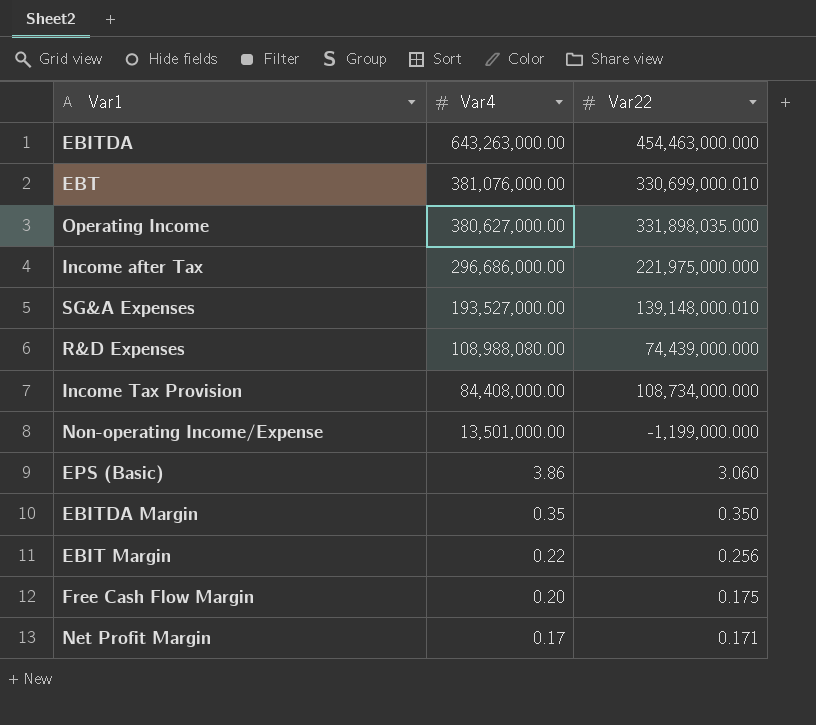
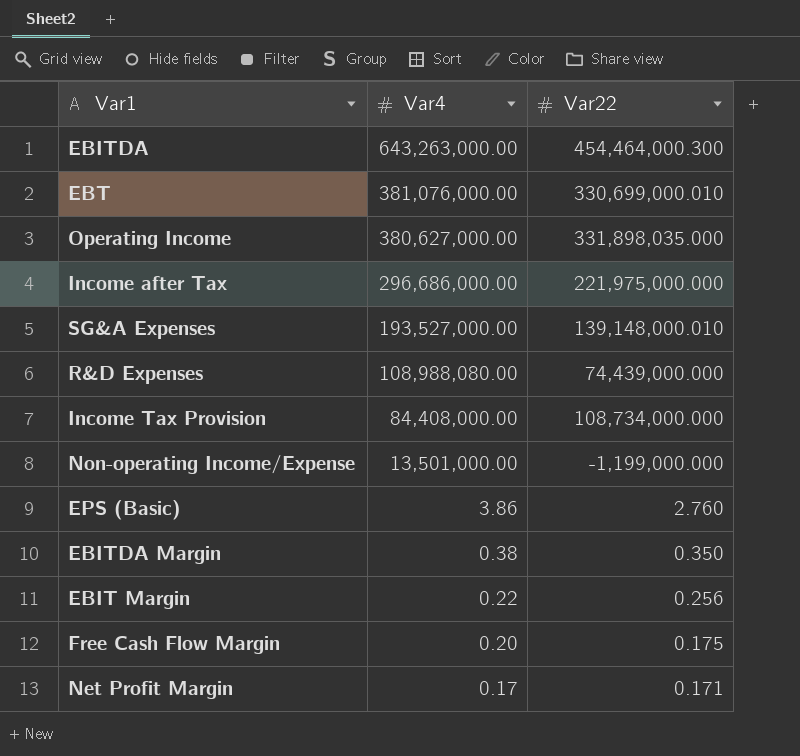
EBITDA | Var22: 454,463,000.000 -> 454,464,000.300
EPS (Basic) | Var22: 3.060 -> 2.760
EBITDA Margin | Var4: 0.35 -> 0.38

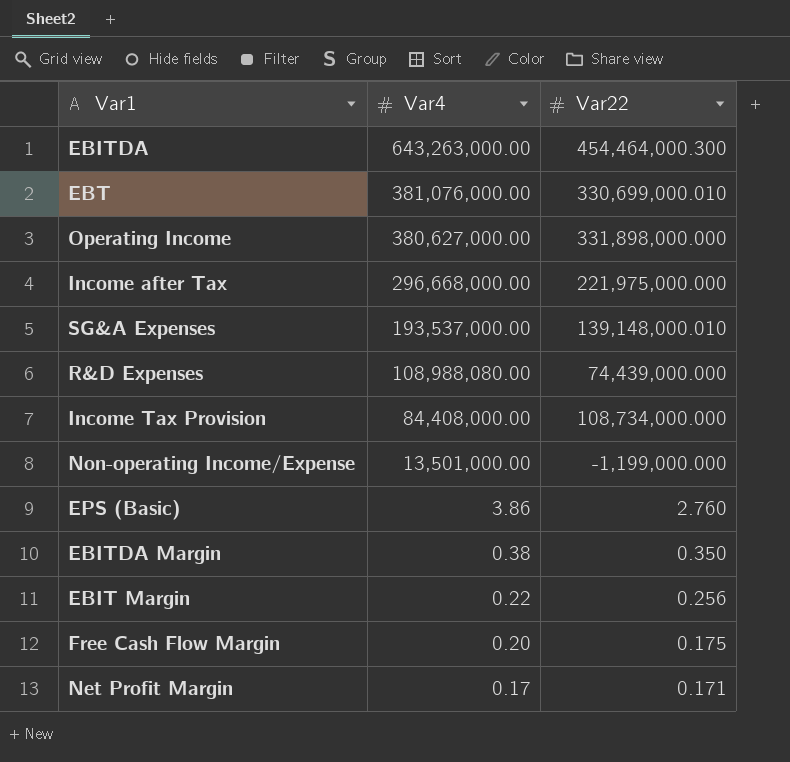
Operating Income | Var22: 331,898,035.000 -> 331,898,000.000
Income after Tax | Var4: 296,686,000.00 -> 296,668,000.00
SG&A Expenses | Var4: 193,527,000.00 -> 193,537,000.00

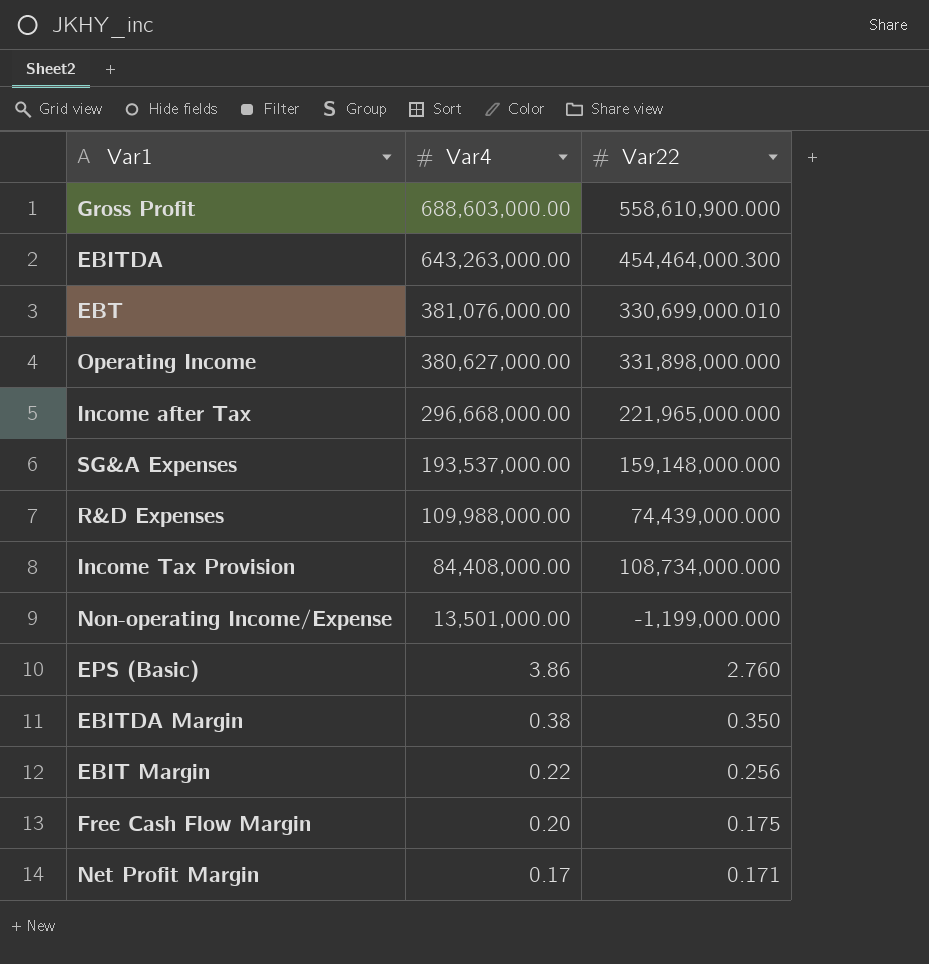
row Gross Profit: none -> 688,603,000.00 | 558,610,900.000
Income after Tax | Var22: 221,975,000.000 -> 221,965,000.000
SG&A Expenses | Var22: 139,148,000.010 -> 159,148,000.000
R&D Expenses | Var4: 108,988,080.00 -> 109,988,000.00

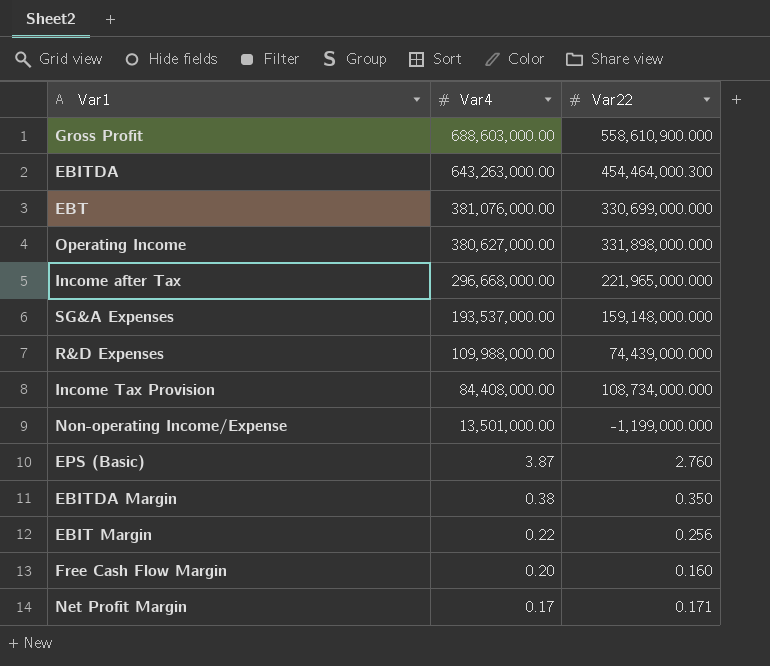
EBT | Var22: 330,699,000.010 -> 330,699,000.000
EPS (Basic) | Var4: 3.86 -> 3.87
Free Cash Flow Margin | Var22: 0.175 -> 0.160

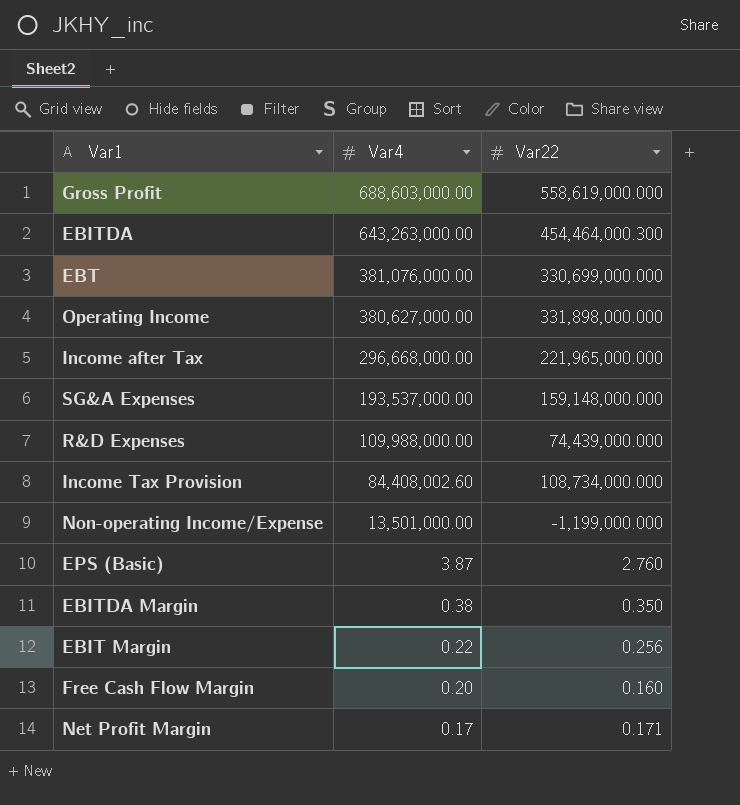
Gross Profit | Var22: 558,610,900.000 -> 558,619,000.000
Income Tax Provision | Var4: 84,408,000.00 -> 84,408,002.60

